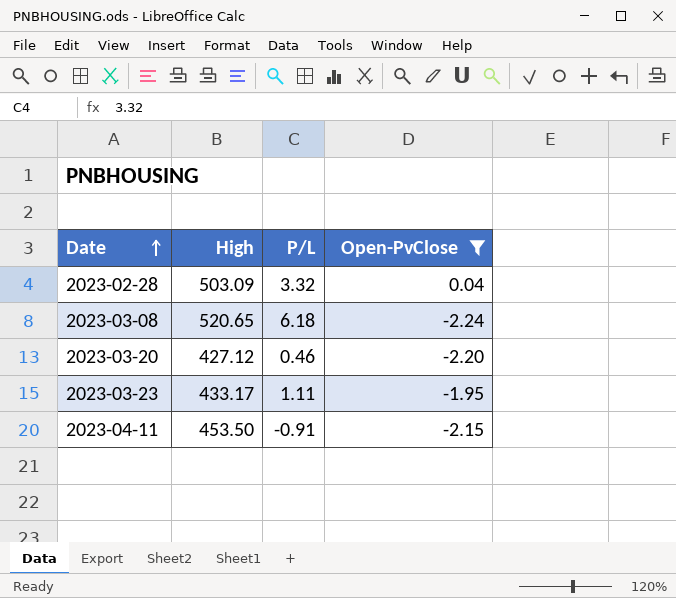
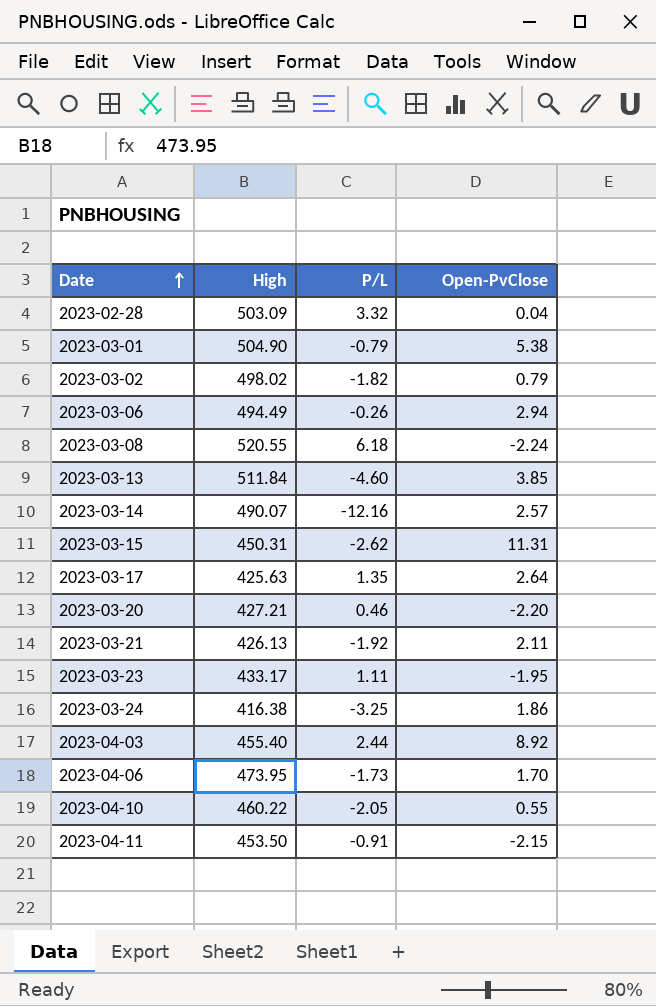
filter: Open-PvClose <= 0.04 -> none
2023-03-08 | High: 520.65 -> 520.55
2023-03-20 | High: 427.12 -> 427.21

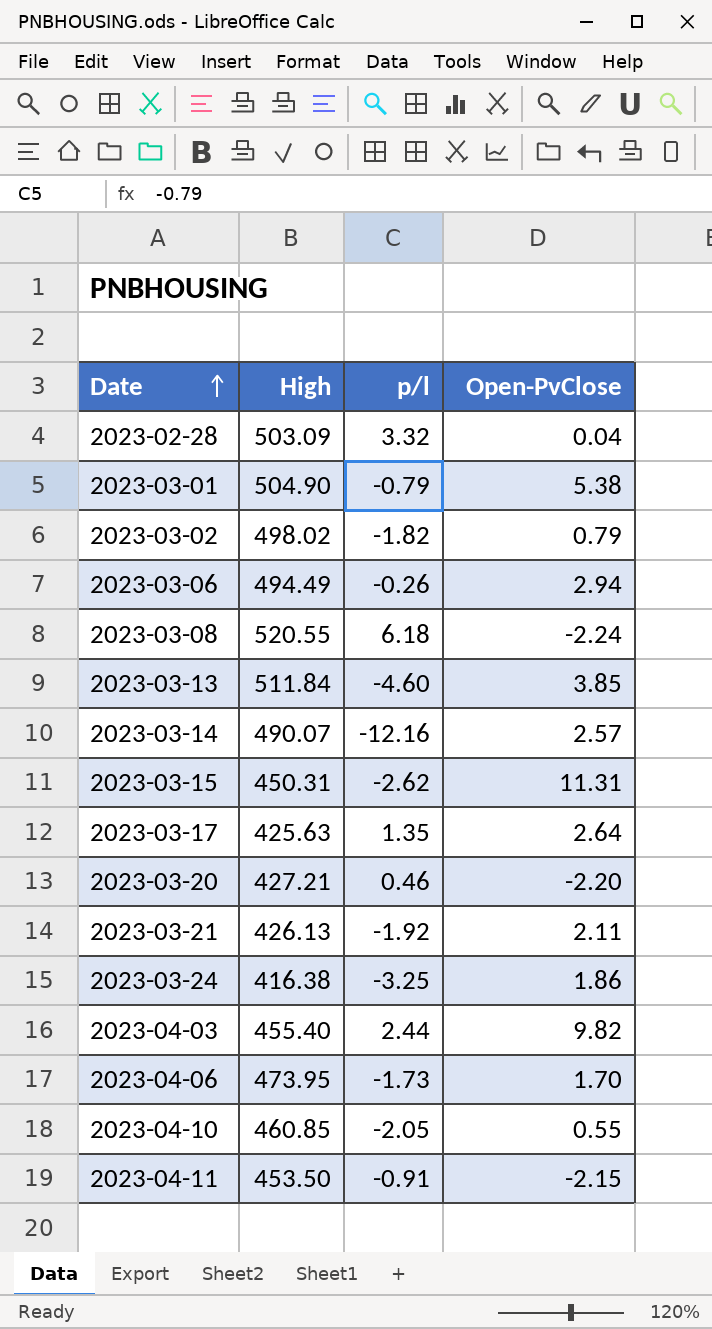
column name: P/L -> p/l
row 2023-03-23: 433.17 | 1.11 | -1.95 -> none
2023-04-03 | Open-PvClose: 8.92 -> 9.82
2023-04-10 | High: 460.22 -> 460.85

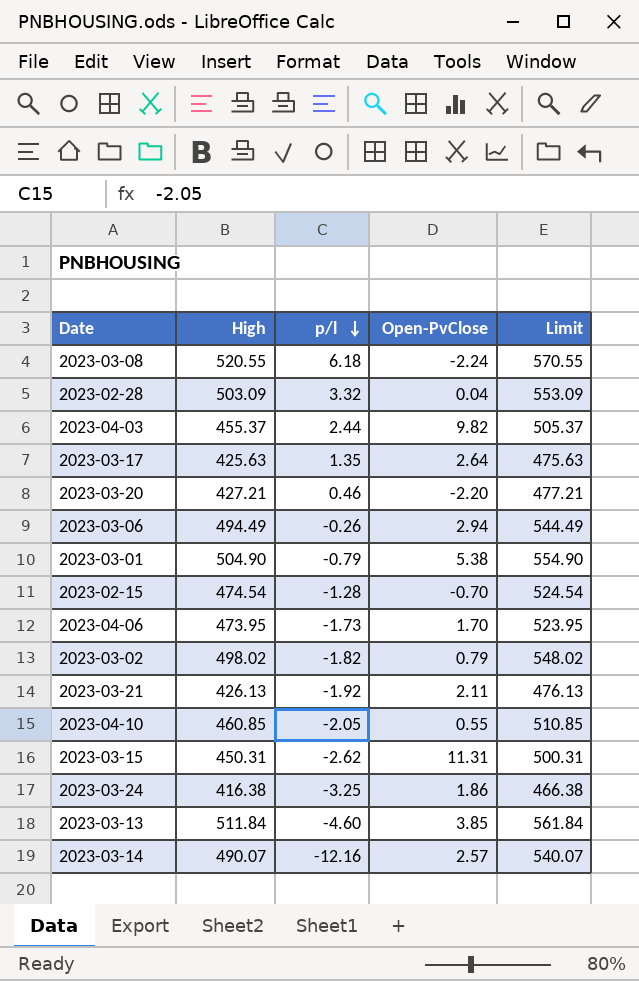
row order: Date ascending -> p/l descending
column Limit | formula: none -> [High] + 50
row 2023-04-11: 453.50 | -0.91 | -2.15 -> none
2023-04-03 | High: 455.40 -> 455.37
row 2023-02-15: none -> 474.54 | -1.28 | -0.70 | 524.54

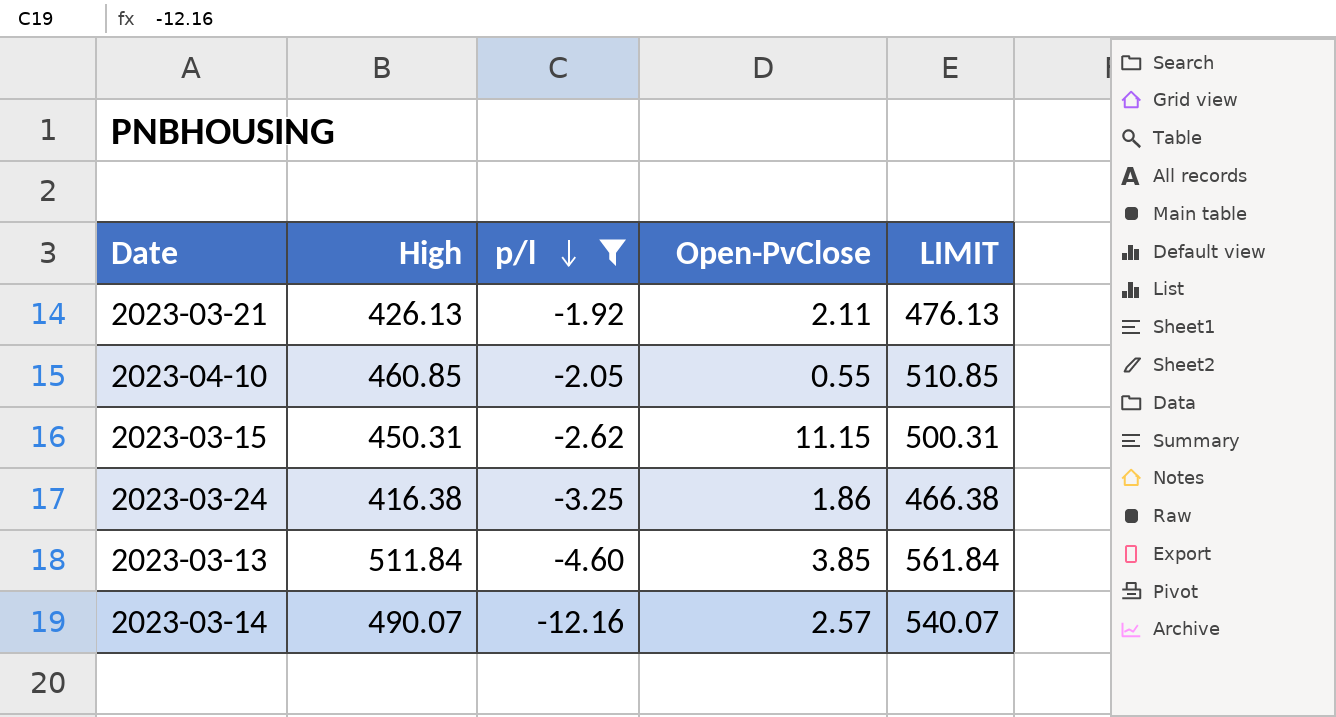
filter: none -> p/l <= -1.92
column name: Limit -> LIMIT
2023-03-15 | Open-PvClose: 11.31 -> 11.15

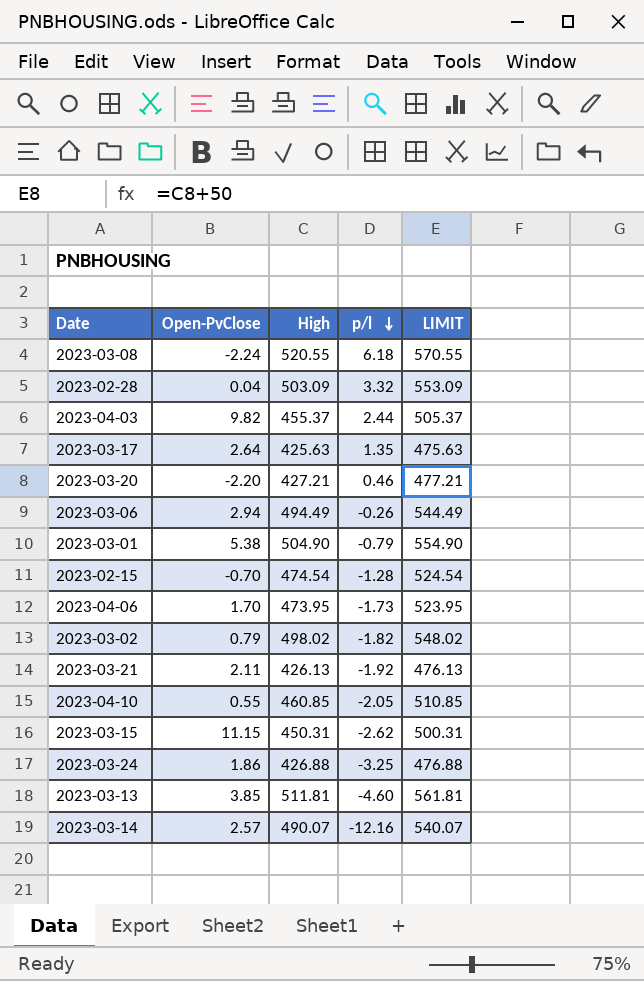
filter: p/l <= -1.92 -> none
column Open-PvClose | position: 4 -> 2
2023-03-24 | High: 416.38 -> 426.88
2023-03-24 | LIMIT: 466.38 -> 476.88
2023-03-13 | High: 511.84 -> 511.81
2023-03-13 | LIMIT: 561.84 -> 561.81

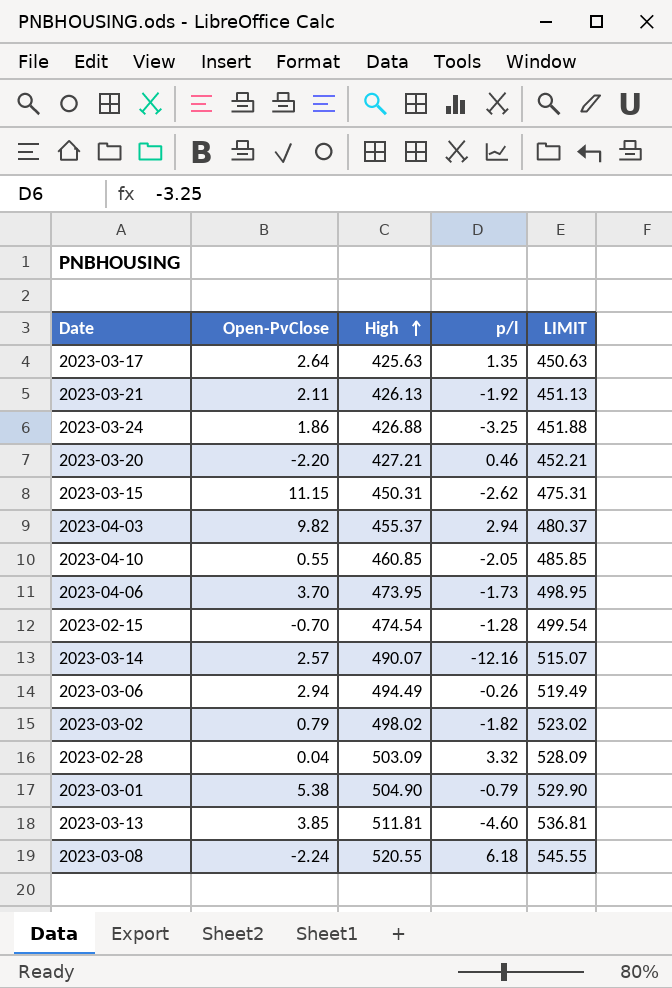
row order: p/l descending -> High ascending
column LIMIT | formula: [High] + 50 -> [High] + 25
2023-04-03 | p/l: 2.44 -> 2.94
2023-04-06 | Open-PvClose: 1.70 -> 3.70

